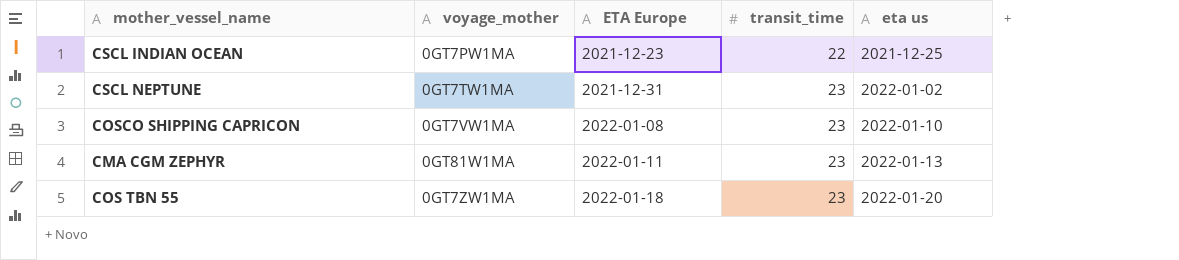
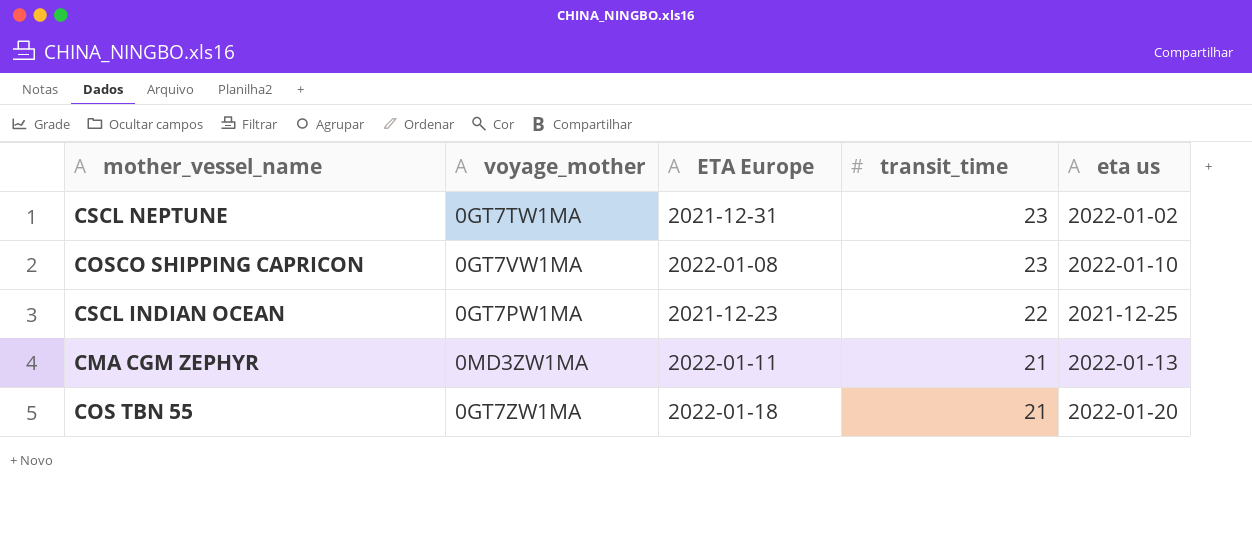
row order: ETA Europe ascending -> transit_time descending
CMA CGM ZEPHYR | voyage_mother: 0GT81W1MA -> 0MD3ZW1MA
CMA CGM ZEPHYR | transit_time: 23 -> 21
COS TBN 55 | transit_time: 23 -> 21

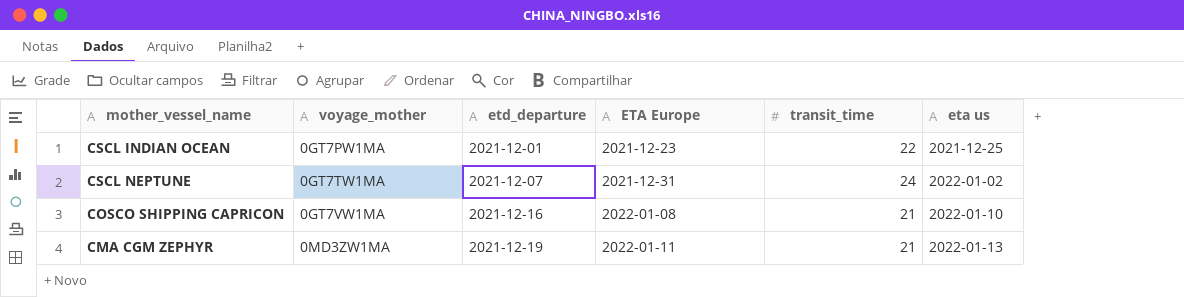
row order: transit_time descending -> voyage_mother ascending
column etd_departure | position: none -> 3
row COS TBN 55: 0GT7ZW1MA | 2022-01-18 | 21 | 2022-01-20 -> none
CSCL NEPTUNE | transit_time: 23 -> 24
COSCO SHIPPING CAPRICON | transit_time: 23 -> 21

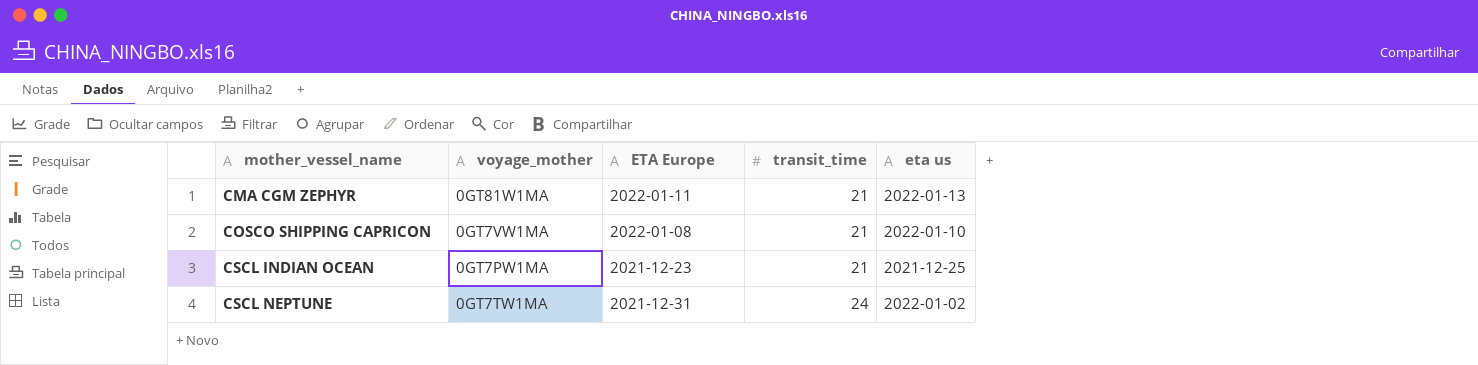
row order: voyage_mother ascending -> mother_vessel_name ascending
column etd_departure | position: 3 -> none
CMA CGM ZEPHYR | voyage_mother: 0MD3ZW1MA -> 0GT81W1MA
CSCL INDIAN OCEAN | transit_time: 22 -> 21

